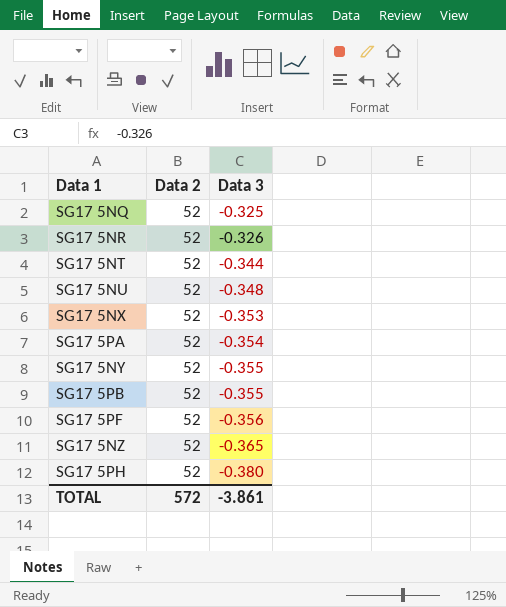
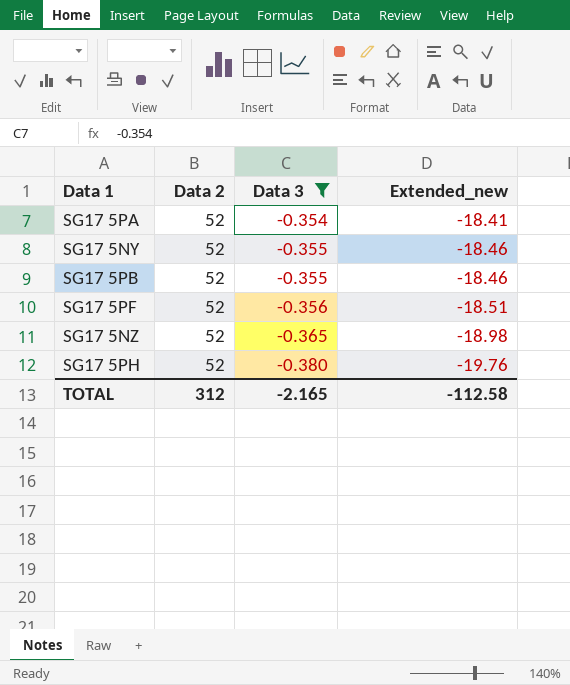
filter: none -> Data 3 <= -0.354
column Extended_new | formula: none -> [Data 2] * [Data 3]
TOTAL | Data 2: 572 -> 312
TOTAL | Data 3: -3.861 -> -2.165

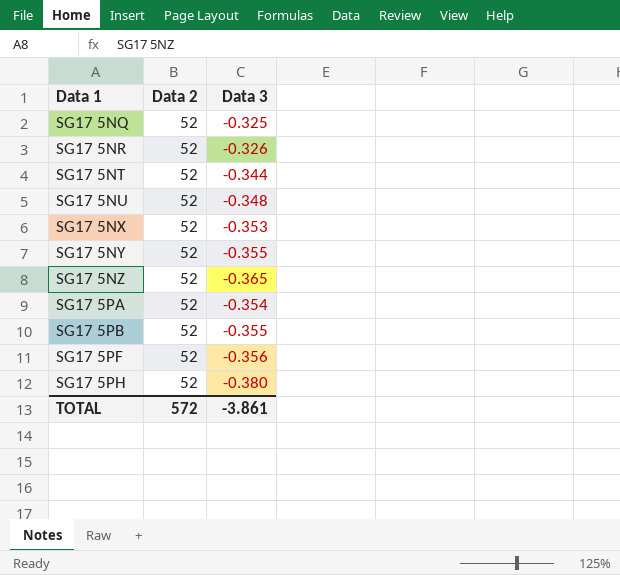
filter: Data 3 <= -0.354 -> none
row order: Data 3 descending -> Data 1 ascending
column Extended_new | formula: [Data 2] * [Data 3] -> none
TOTAL | Data 2: 312 -> 572
TOTAL | Data 3: -2.165 -> -3.861

